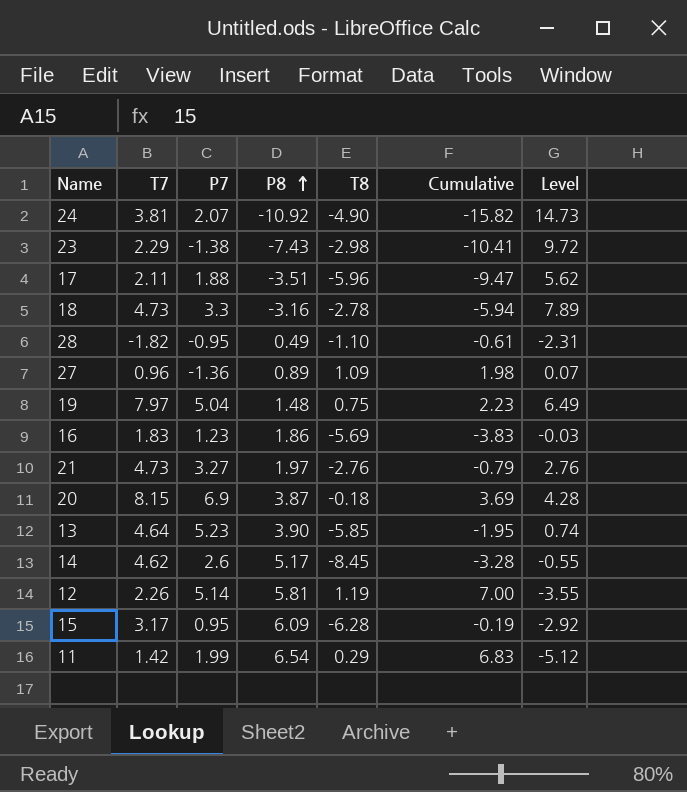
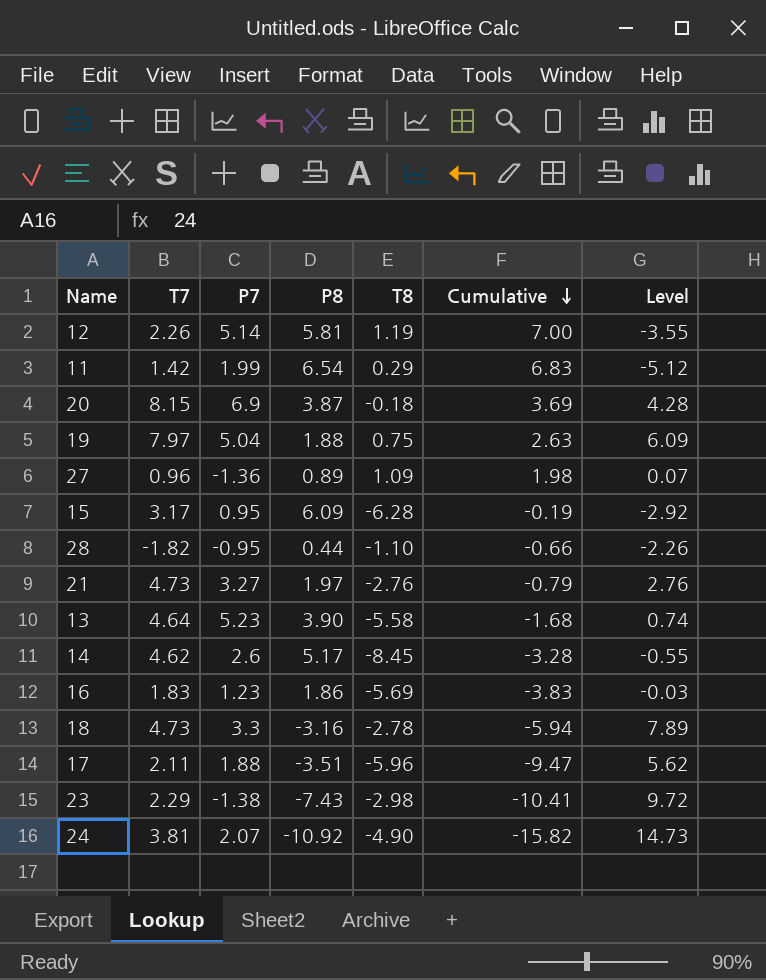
row order: P8 ascending -> Cumulative descending
19 | P8: 1.48 -> 1.88
19 | Cumulative: 2.23 -> 2.63
19 | Level: 6.49 -> 6.09
28 | P8: 0.49 -> 0.44
28 | Cumulative: -0.61 -> -0.66
28 | Level: -2.31 -> -2.26
13 | T8: -5.85 -> -5.58
13 | Cumulative: -1.95 -> -1.68

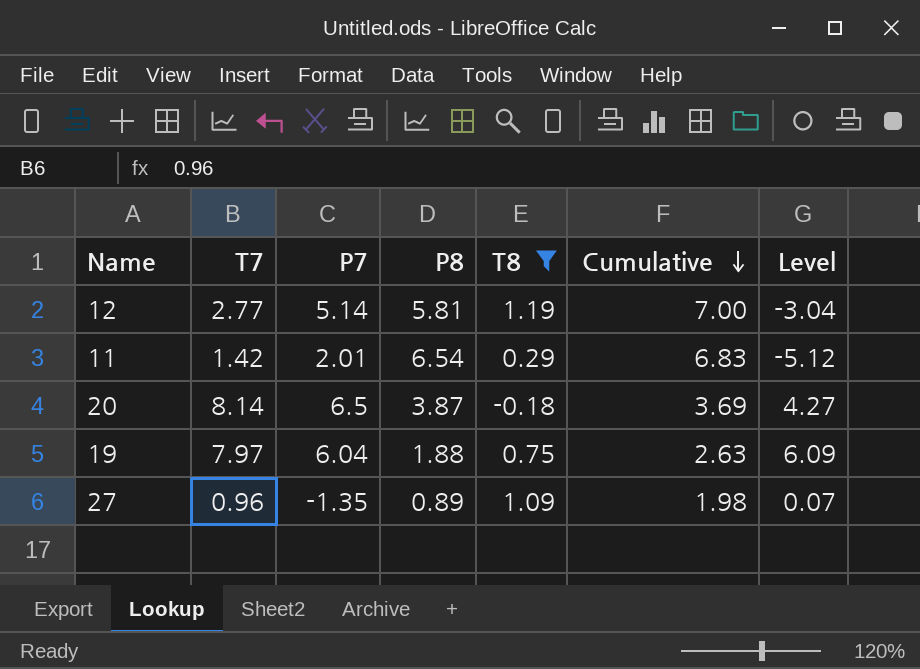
filter: none -> T8 >= -0.18
12 | T7: 2.26 -> 2.77
12 | Level: -3.55 -> -3.04
11 | P7: 1.99 -> 2.01
20 | T7: 8.15 -> 8.14
20 | P7: 6.9 -> 6.5
20 | Level: 4.28 -> 4.27
19 | P7: 5.04 -> 6.04
27 | P7: -1.36 -> -1.35

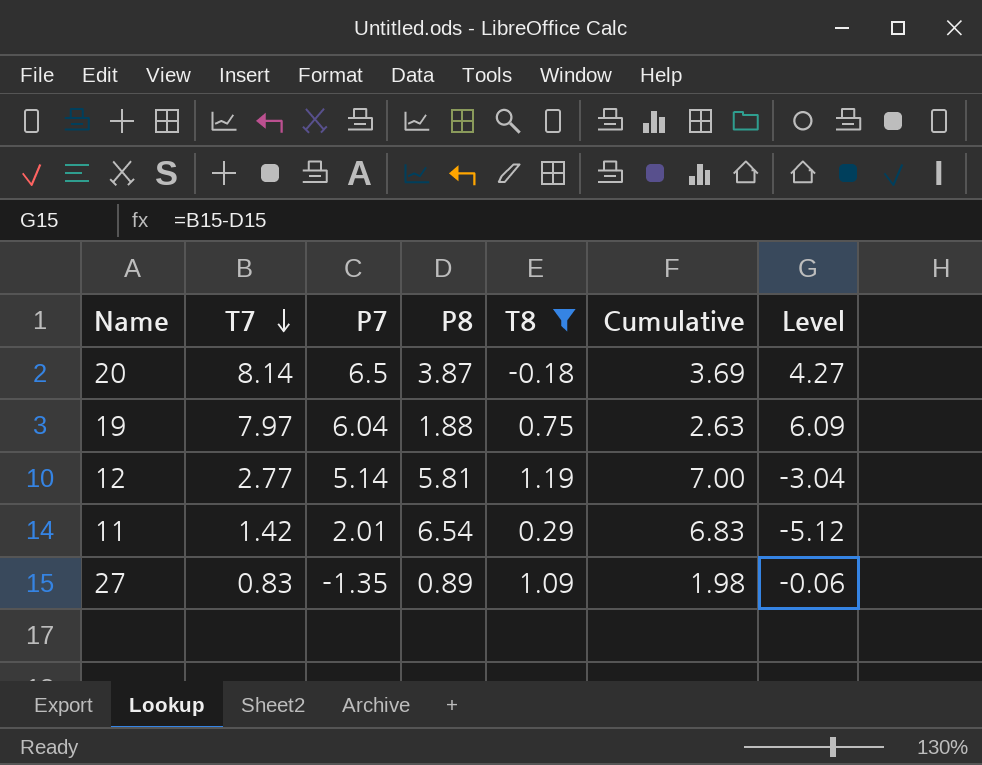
row order: Cumulative descending -> T7 descending
27 | T7: 0.96 -> 0.83
27 | Level: 0.07 -> -0.06

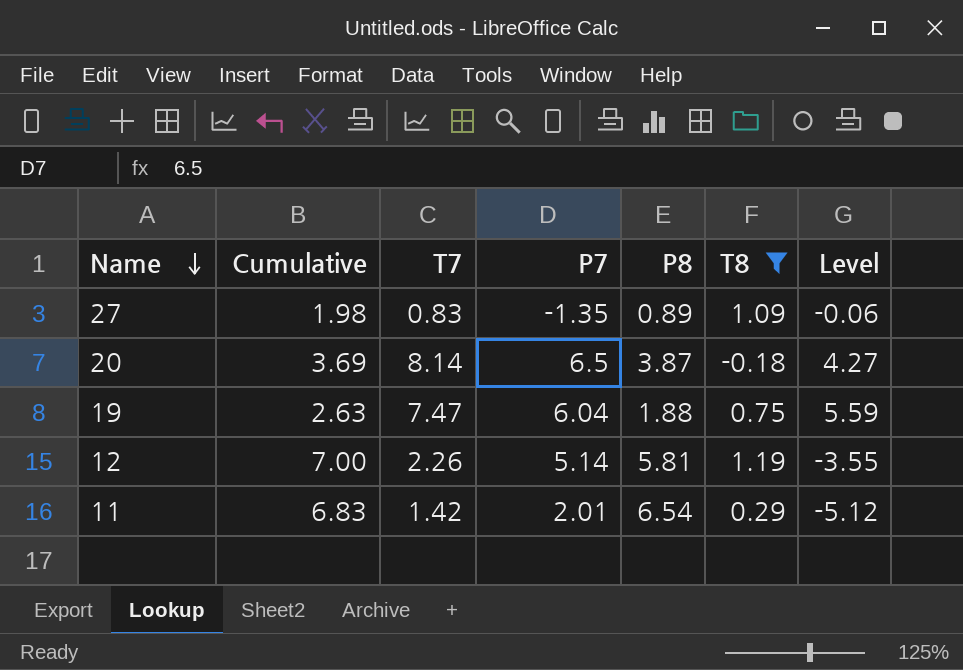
row order: T7 descending -> Name descending
column Cumulative | position: 6 -> 2
19 | T7: 7.97 -> 7.47
19 | Level: 6.09 -> 5.59
12 | T7: 2.77 -> 2.26
12 | Level: -3.04 -> -3.55

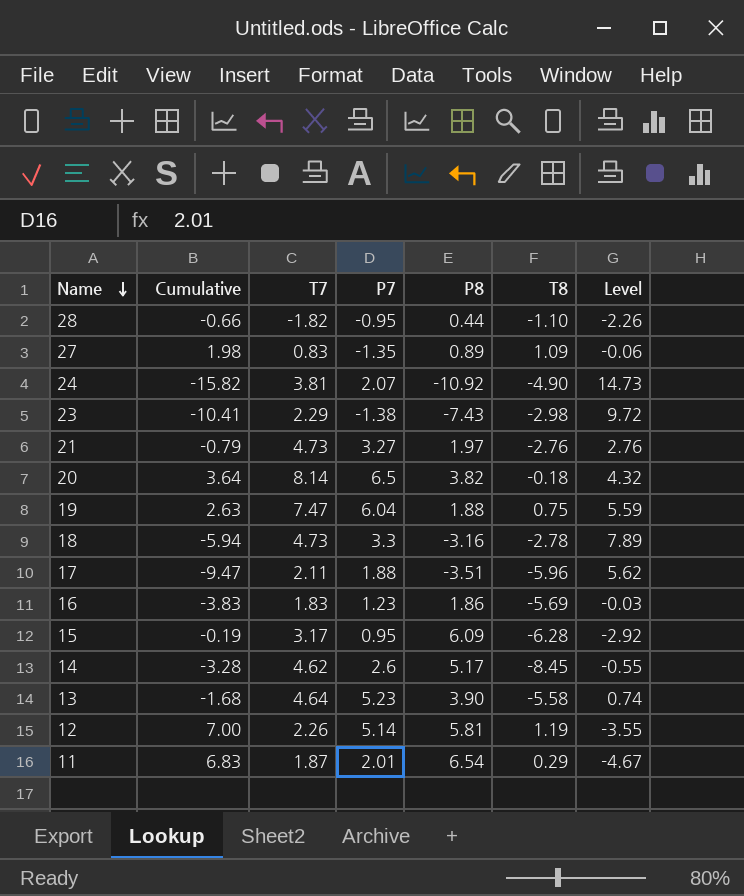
filter: T8 >= -0.18 -> none
20 | Cumulative: 3.69 -> 3.64
20 | P8: 3.87 -> 3.82
20 | Level: 4.27 -> 4.32
11 | T7: 1.42 -> 1.87
11 | Level: -5.12 -> -4.67

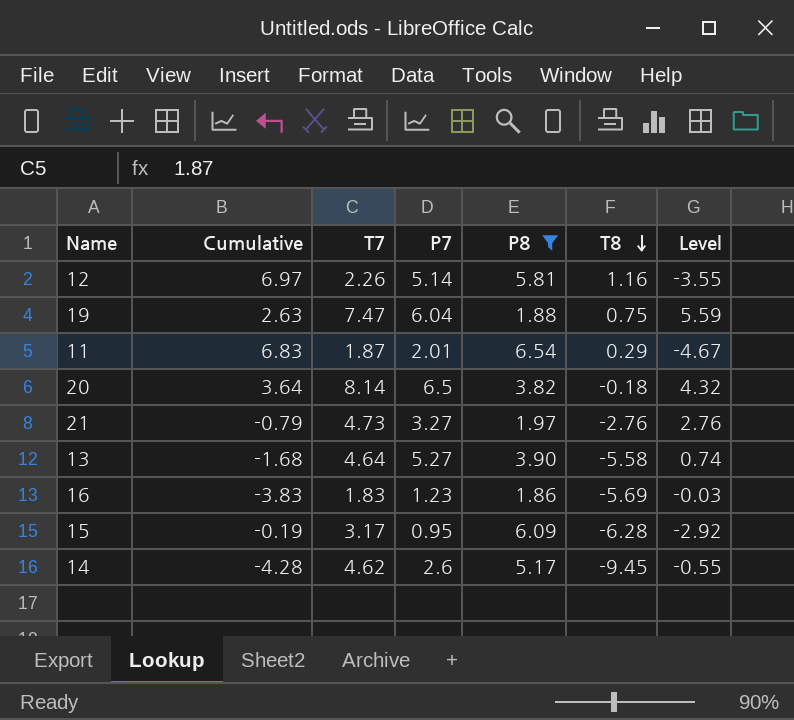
filter: none -> P8 >= 1.86
row order: Name descending -> T8 descending
12 | Cumulative: 7.00 -> 6.97
12 | T8: 1.19 -> 1.16
13 | P7: 5.23 -> 5.27
14 | Cumulative: -3.28 -> -4.28
14 | T8: -8.45 -> -9.45

